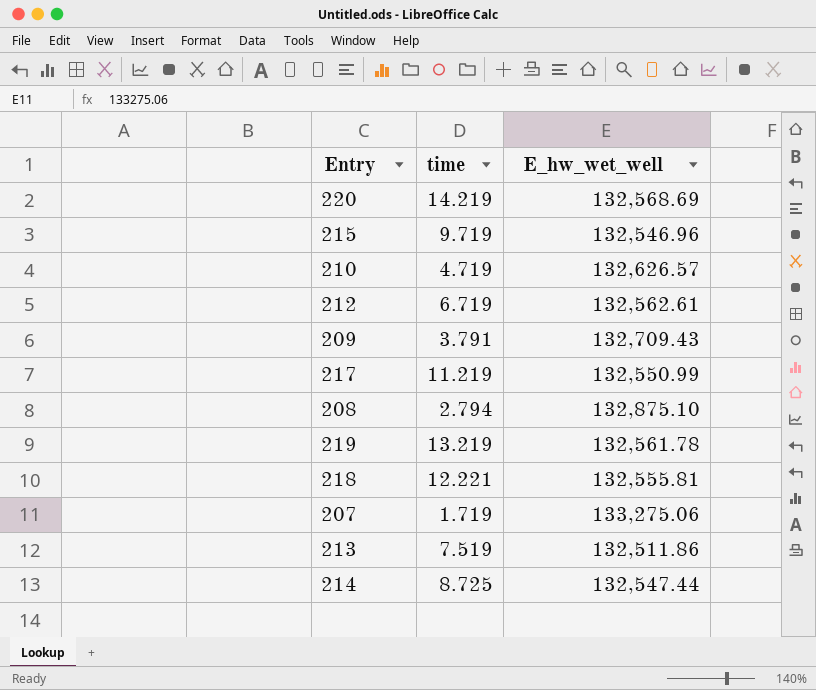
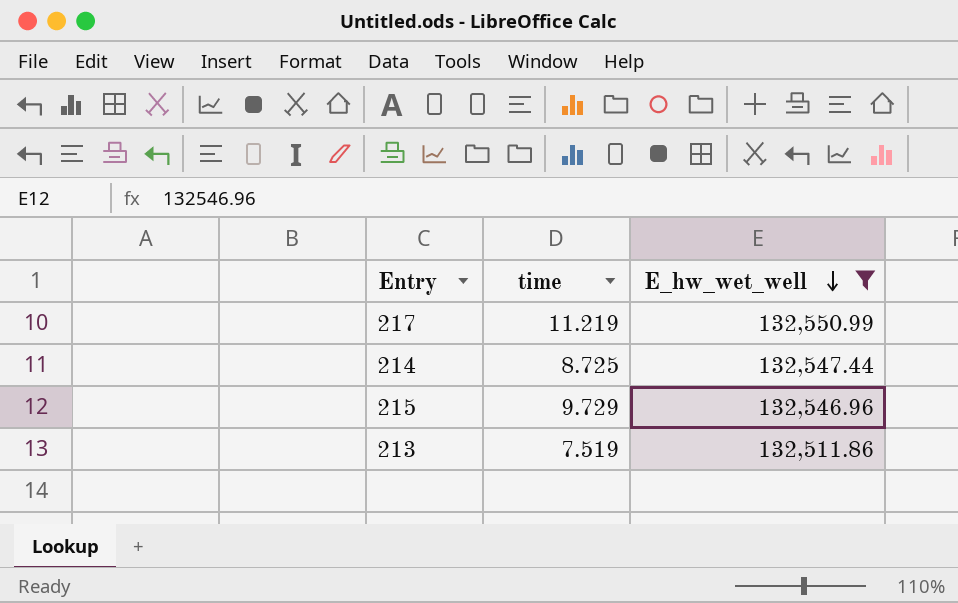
filter: none -> E_hw_wet_well <= 132,550.99
row order: none -> E_hw_wet_well descending
215 | time: 9.719 -> 9.729

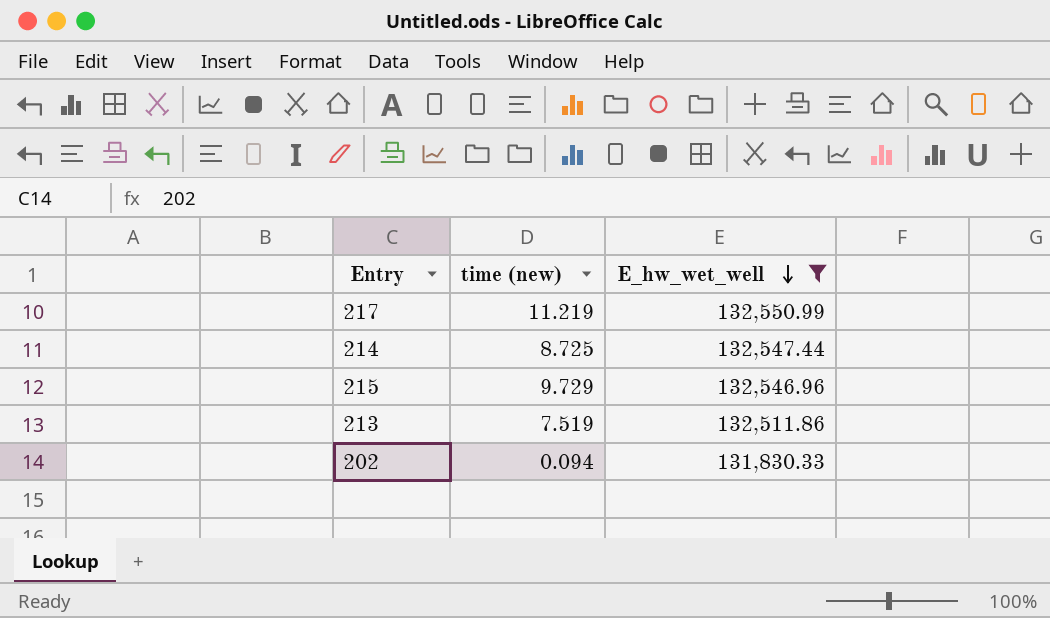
column name: time -> time (new)
row 202: none -> 0.094 | 131,830.33

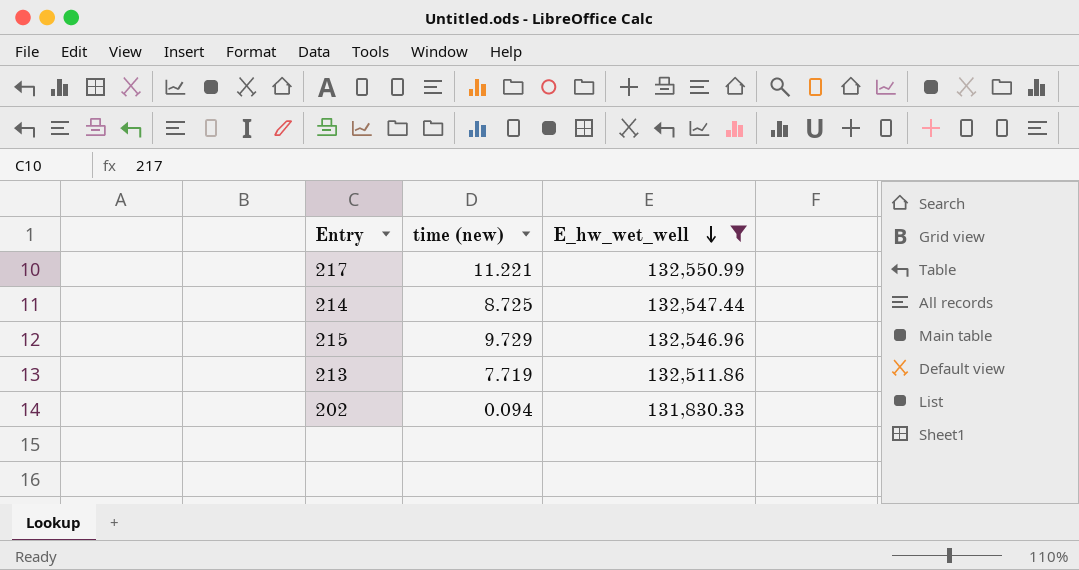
217 | time (new): 11.219 -> 11.221
213 | time (new): 7.519 -> 7.719

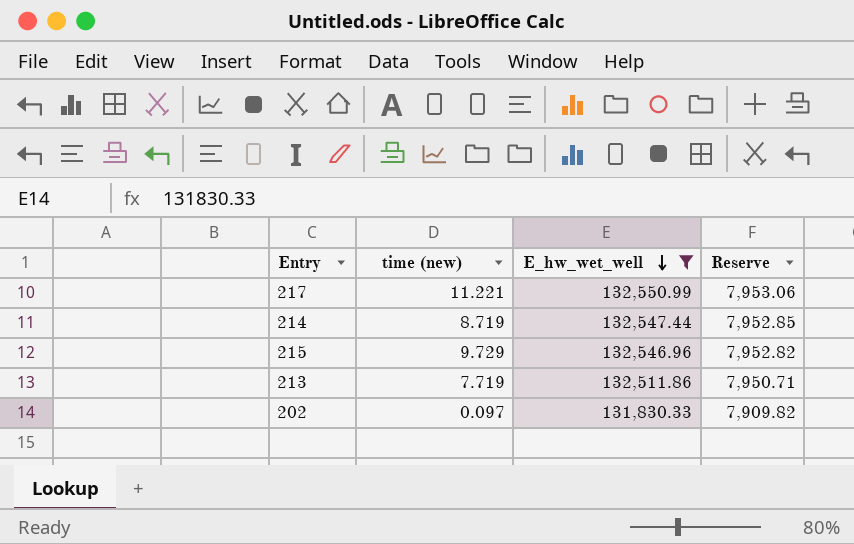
column Reserve | formula: none -> [E_hw_wet_well] * 0.06
214 | time (new): 8.725 -> 8.719
202 | time (new): 0.094 -> 0.097

